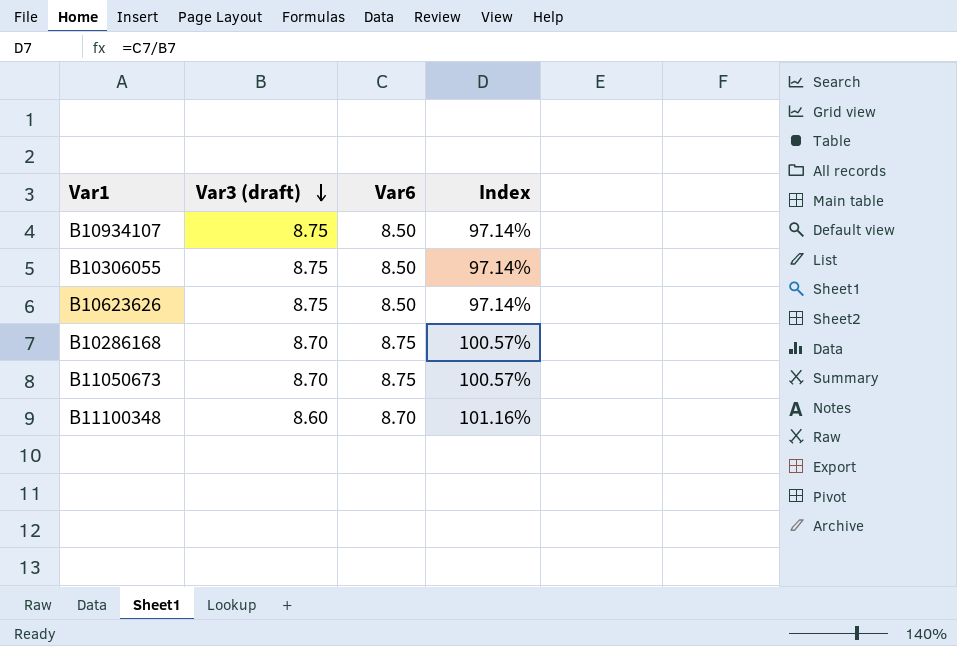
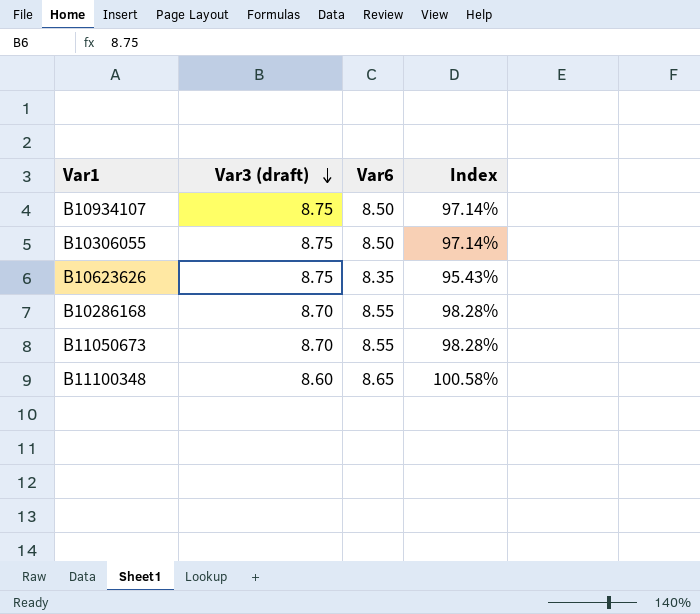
B10623626 | Var6: 8.50 -> 8.35
B10623626 | Index: 97.14% -> 95.43%
B10286168 | Var6: 8.75 -> 8.55
B10286168 | Index: 100.57% -> 98.28%
B11050673 | Var6: 8.75 -> 8.55
B11050673 | Index: 100.57% -> 98.28%
B11100348 | Var6: 8.70 -> 8.65
B11100348 | Index: 101.16% -> 100.58%

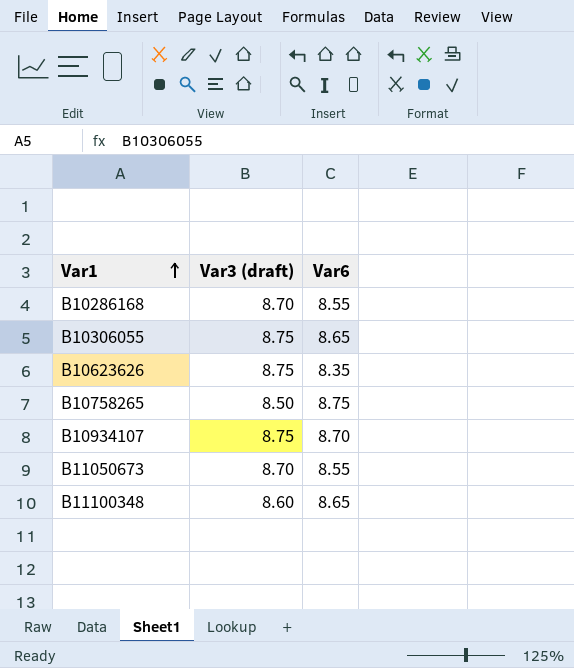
row order: Var3 (draft) descending -> Var1 ascending
column Index | formula: [Var6] / [Var3 (draft)] -> none
B10306055 | Var6: 8.50 -> 8.65
row B10758265: none -> 8.50 | 8.75
B10934107 | Var6: 8.50 -> 8.70

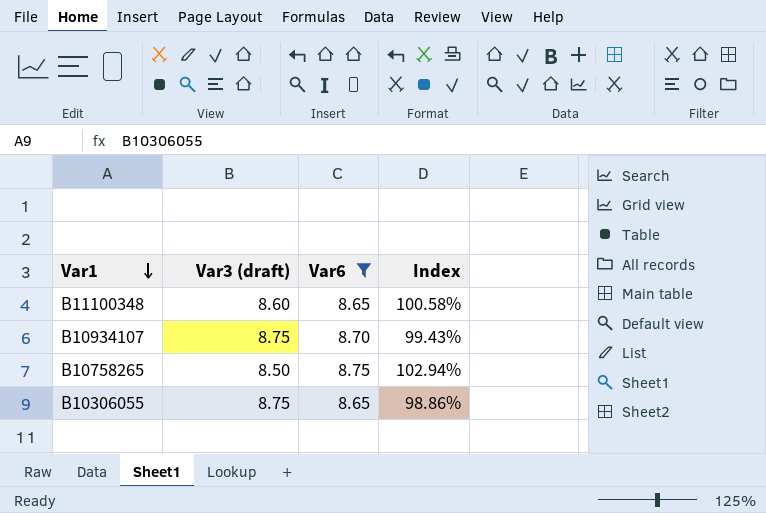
filter: none -> Var6 >= 8.65
row order: Var1 ascending -> Var1 descending
column Index | formula: none -> [Var6] / [Var3 (draft)]

